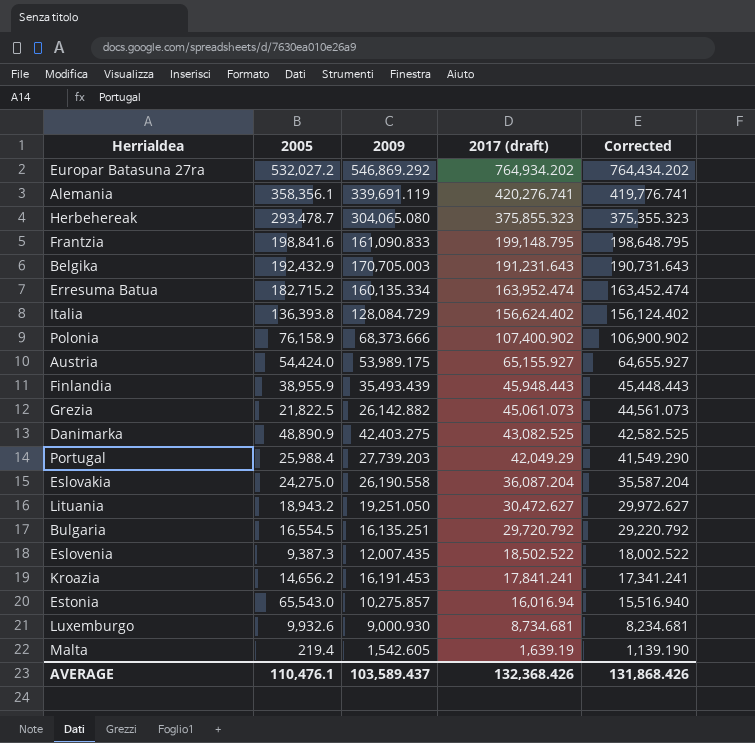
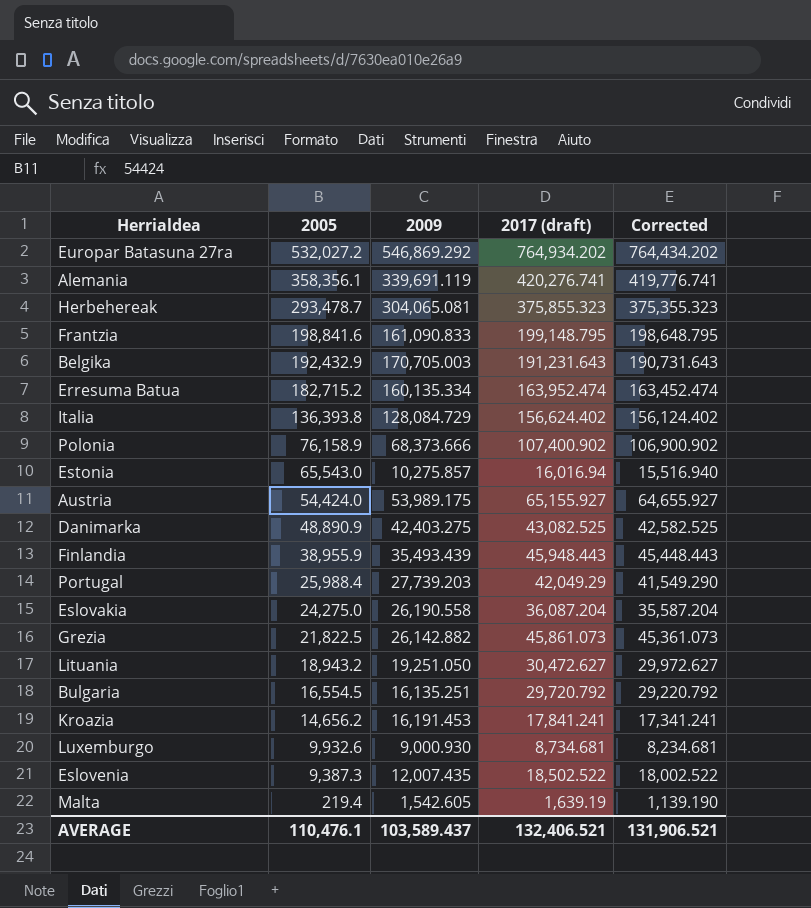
row order: 2017 (draft) descending -> 2005 descending
Herbehereak | 2009: 304,065.080 -> 304,065.081
Grezia | 2017 (draft): 45,061.073 -> 45,861.073
Grezia | Corrected: 44,561.073 -> 45,361.073
AVERAGE | 2017 (draft): 132,368.426 -> 132,406.521
AVERAGE | Corrected: 131,868.426 -> 131,906.521

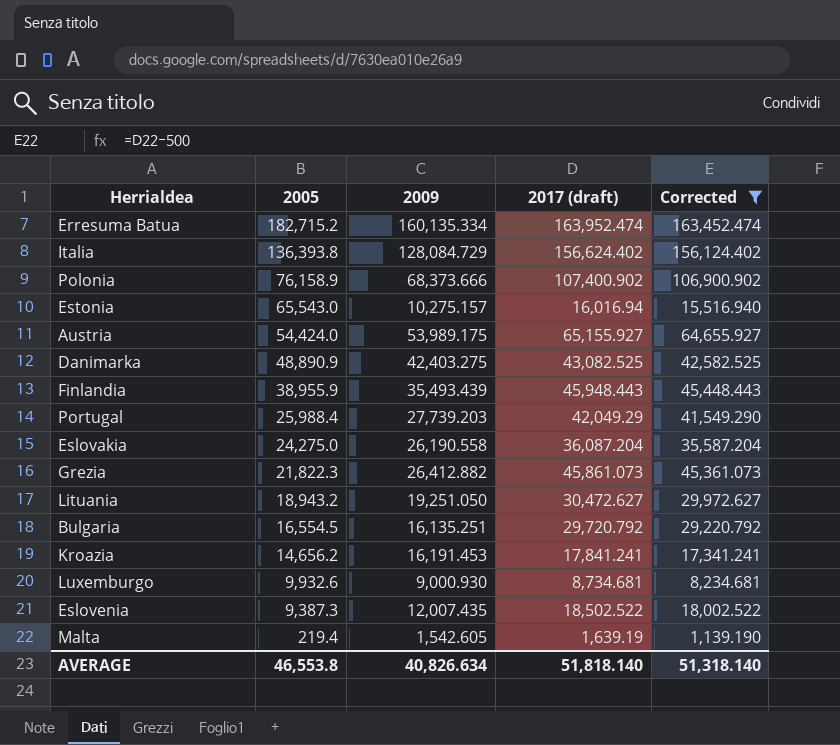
filter: none -> Corrected <= 163,452.474
Estonia | 2009: 10,275.857 -> 10,275.157
Grezia | 2005: 21,822.5 -> 21,822.3
Grezia | 2009: 26,142.882 -> 26,412.882
AVERAGE | 2005: 110,476.1 -> 46,553.8
AVERAGE | 2009: 103,589.437 -> 40,826.634
AVERAGE | 2017 (draft): 132,406.521 -> 51,818.140
AVERAGE | Corrected: 131,906.521 -> 51,318.140

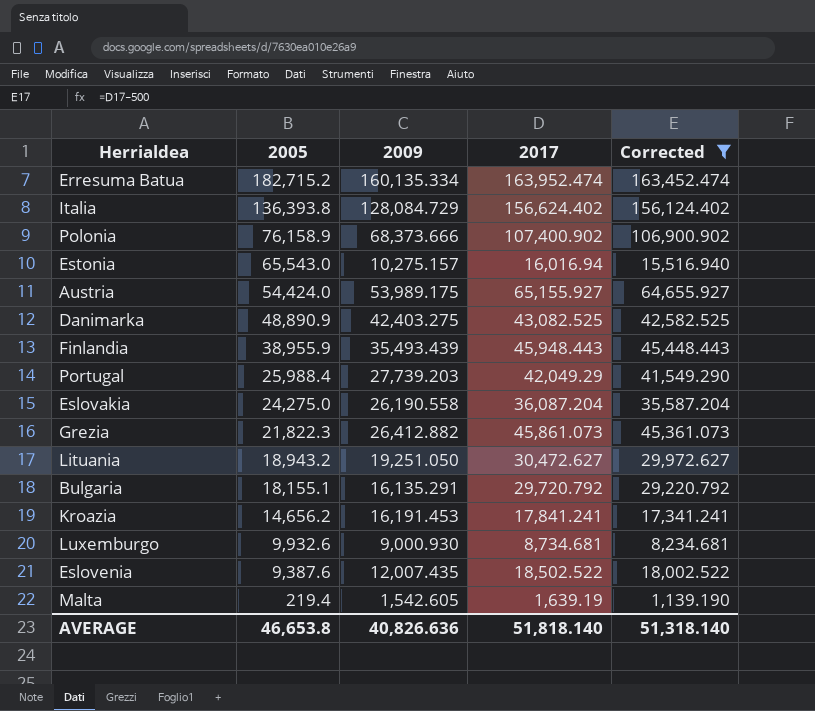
column name: 2017 (draft) -> 2017
Bulgaria | 2005: 16,554.5 -> 18,155.1
Bulgaria | 2009: 16,135.251 -> 16,135.291
Eslovenia | 2005: 9,387.3 -> 9,387.6
AVERAGE | 2005: 46,553.8 -> 46,653.8
AVERAGE | 2009: 40,826.634 -> 40,826.636

